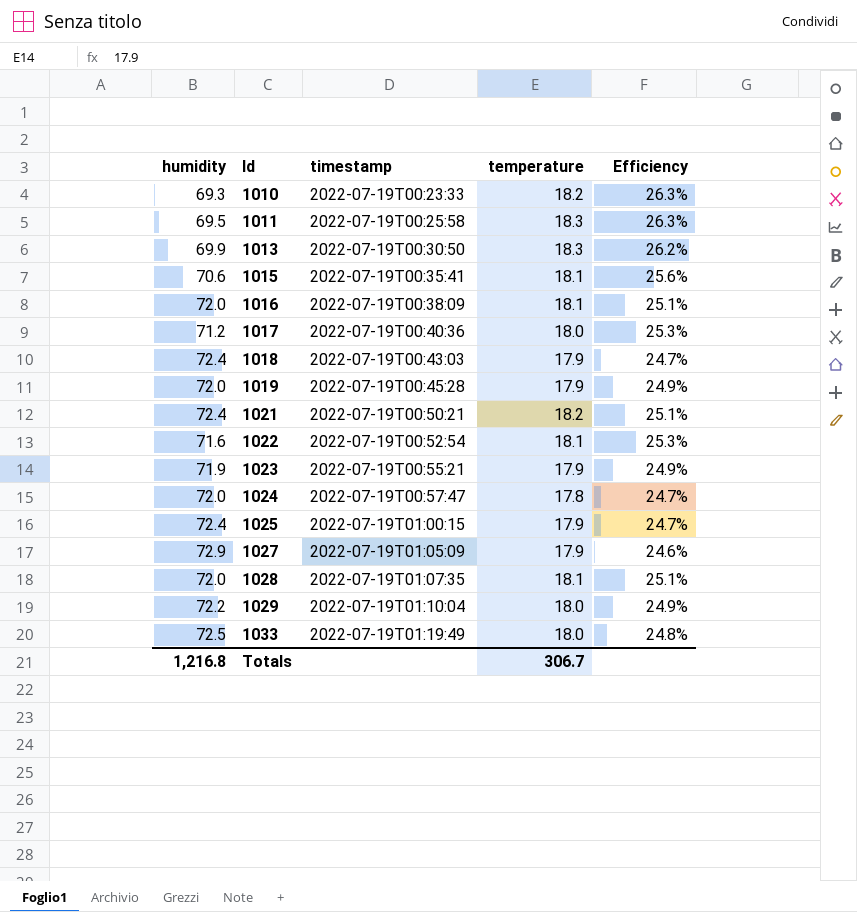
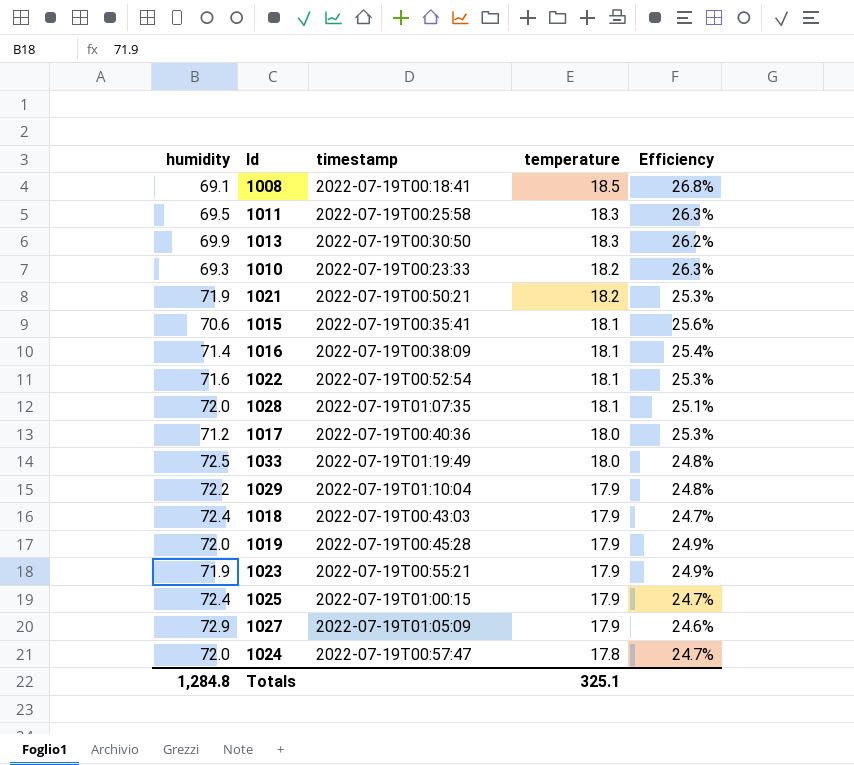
row order: Id ascending -> temperature descending
row 1008: none -> 69.1 | 2022-07-19T00:18:41 | 18.5 | 26.8%
1021 | humidity: 72.4 -> 71.9
1021 | Efficiency: 25.1% -> 25.3%
1016 | humidity: 72.0 -> 71.4
1016 | Efficiency: 25.1% -> 25.4%
1029 | temperature: 18.0 -> 17.9
1029 | Efficiency: 24.9% -> 24.8%
Totals | humidity: 1,216.8 -> 1,284.8
Totals | temperature: 306.7 -> 325.1

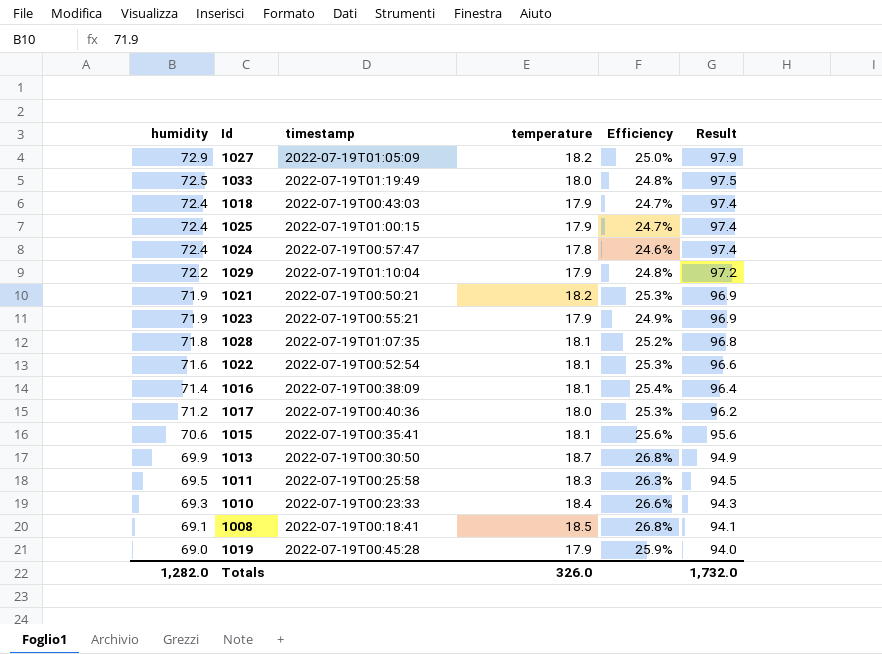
row order: temperature descending -> humidity descending
column Result | formula: none -> [humidity] + 25
1027 | temperature: 17.9 -> 18.2
1027 | Efficiency: 24.6% -> 25.0%
1024 | humidity: 72.0 -> 72.4
1024 | Efficiency: 24.7% -> 24.6%
1028 | humidity: 72.0 -> 71.8
1028 | Efficiency: 25.1% -> 25.2%
1013 | temperature: 18.3 -> 18.7
1013 | Efficiency: 26.2% -> 26.8%
1010 | temperature: 18.2 -> 18.4
1010 | Efficiency: 26.3% -> 26.6%
1019 | humidity: 72.0 -> 69.0
1019 | Efficiency: 24.9% -> 25.9%
Totals | humidity: 1,284.8 -> 1,282.0
Totals | temperature: 325.1 -> 326.0

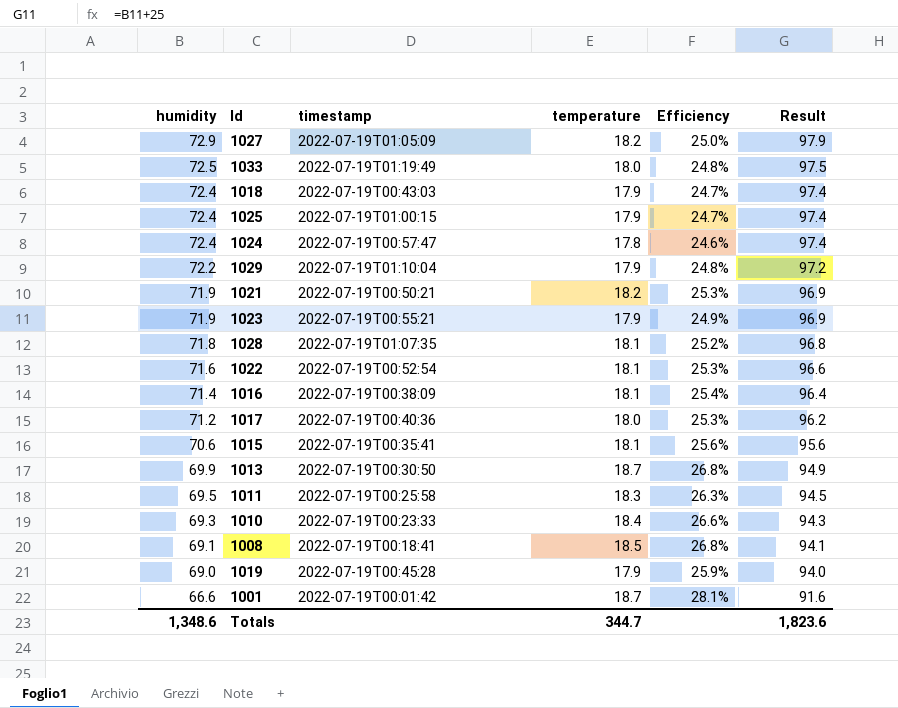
row 1001: none -> 66.6 | 2022-07-19T00:01:42 | 18.7 | 28.1% | 91.6
Totals | humidity: 1,282.0 -> 1,348.6
Totals | temperature: 326.0 -> 344.7
Totals | Result: 1,732.0 -> 1,823.6

